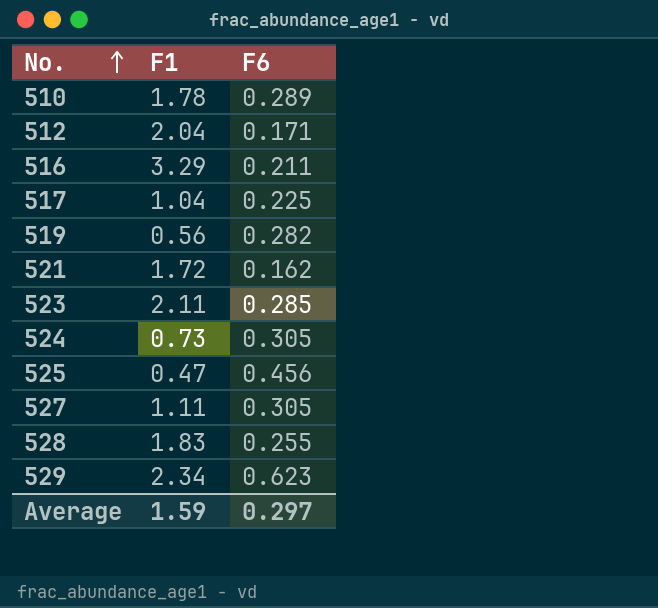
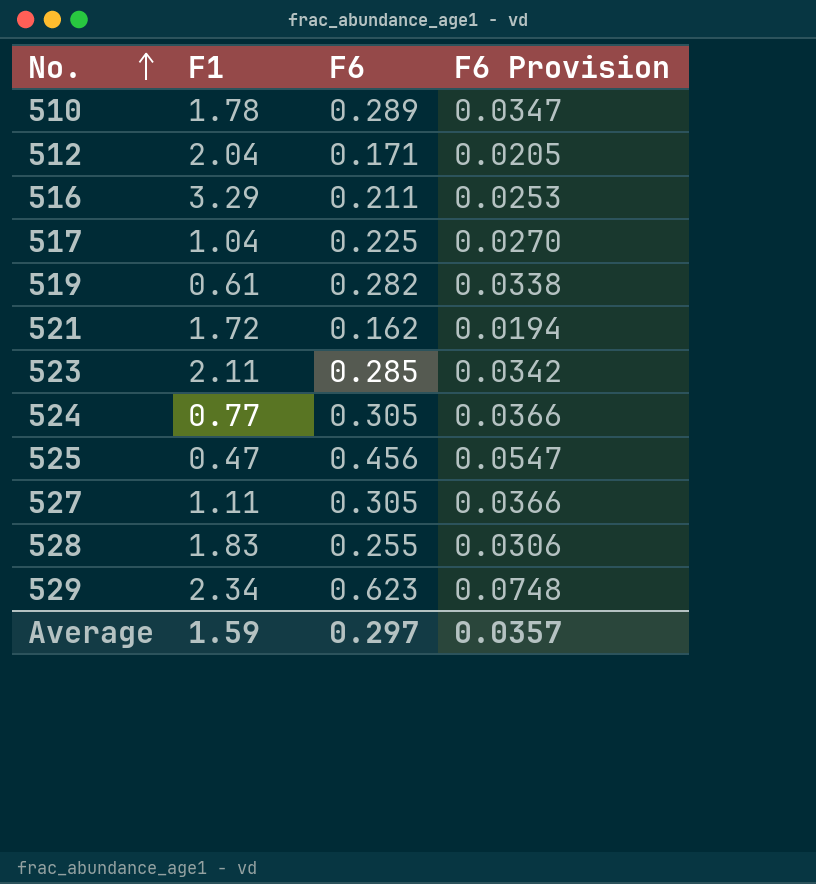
column F6 Provision | formula: none -> [F6] * 0.12
519 | F1: 0.56 -> 0.61
524 | F1: 0.73 -> 0.77

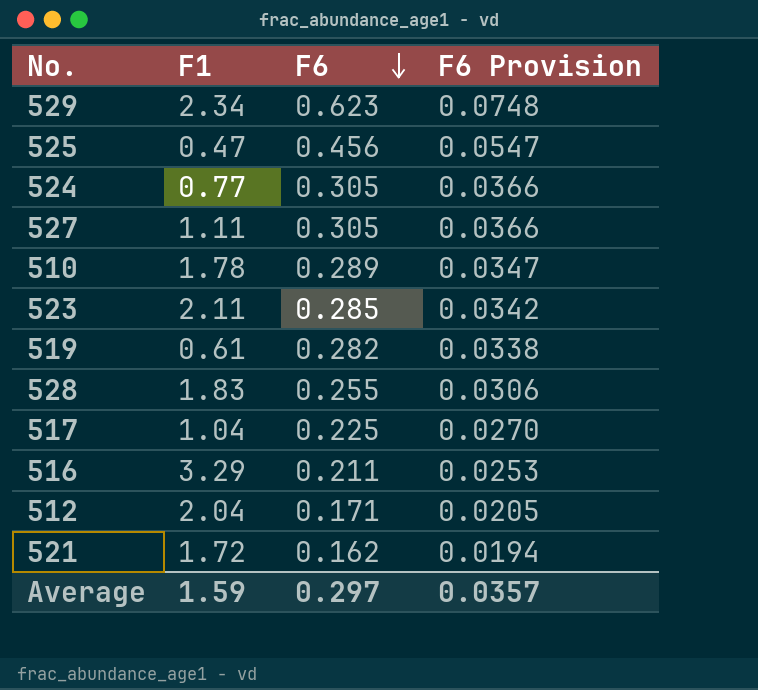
row order: No. ascending -> F6 descending

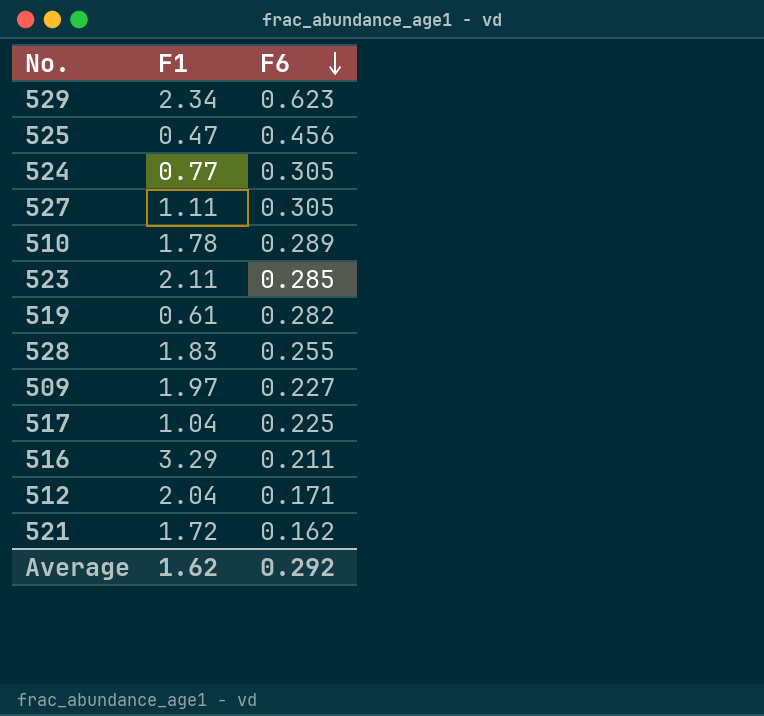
column F6 Provision | formula: [F6] * 0.12 -> none
row 509: none -> 1.97 | 0.227
Average | F1: 1.59 -> 1.62
Average | F6: 0.297 -> 0.292

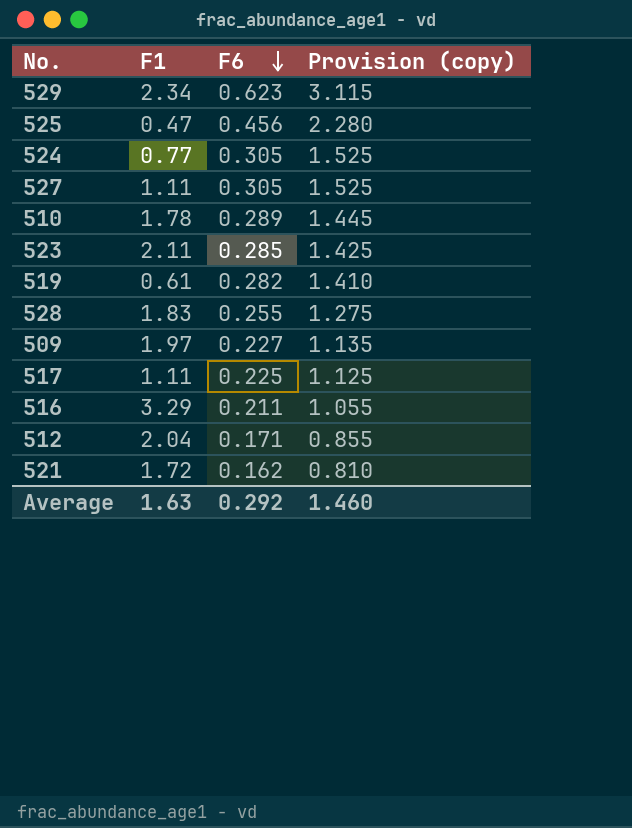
column Provision (copy) | formula: none -> [F6] * 5
517 | F1: 1.04 -> 1.11
Average | F1: 1.62 -> 1.63

